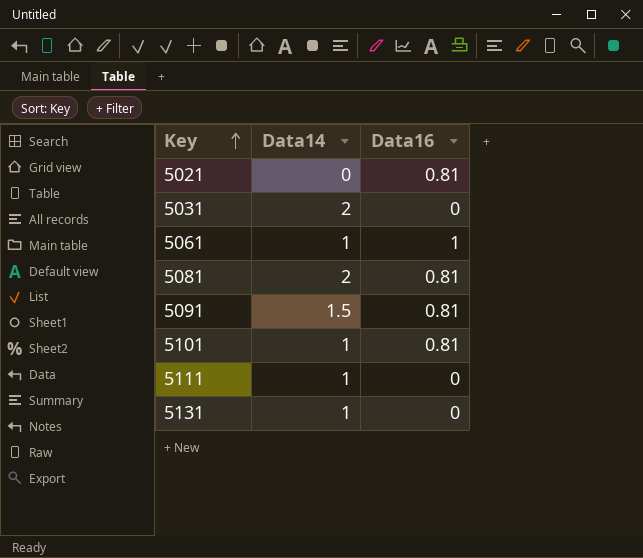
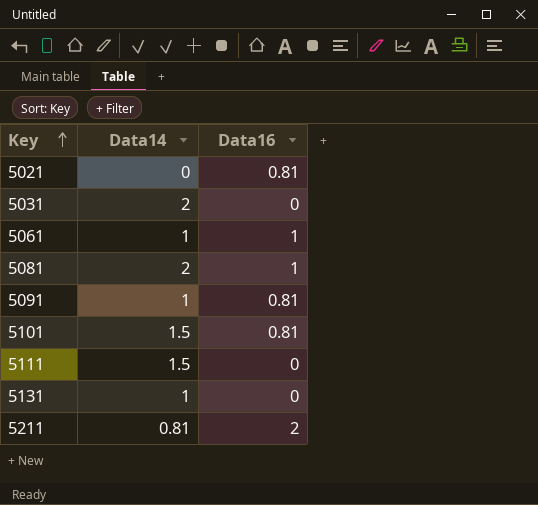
5081 | Data16: 0.81 -> 1
5091 | Data14: 1.5 -> 1
5101 | Data14: 1 -> 1.5
5111 | Data14: 1 -> 1.5
row 5211: none -> 0.81 | 2

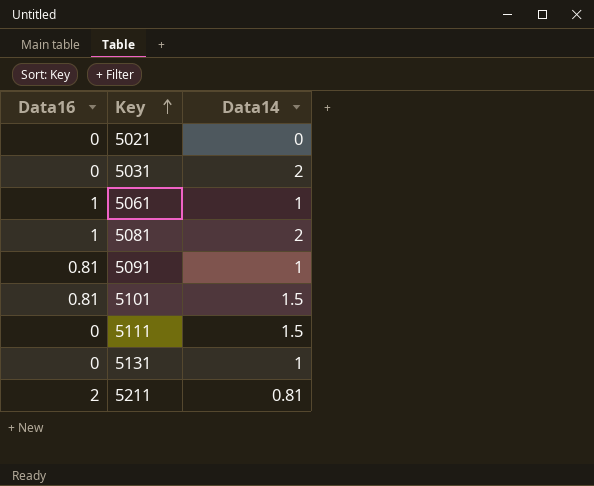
column Data16 | position: 3 -> 1
5021 | Data16: 0.81 -> 0

